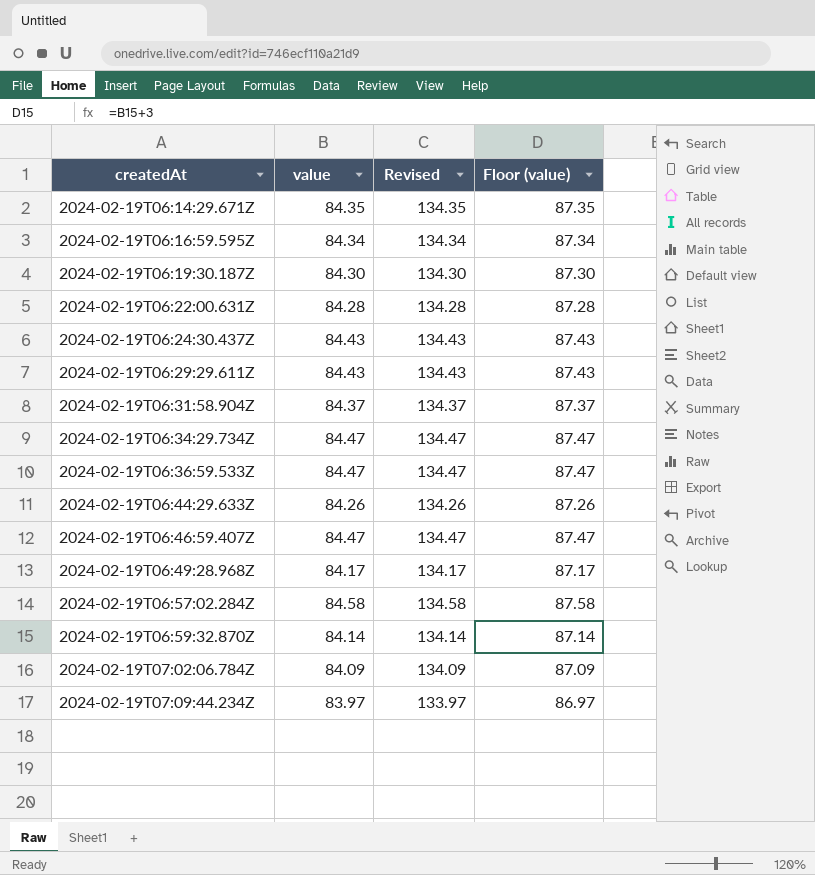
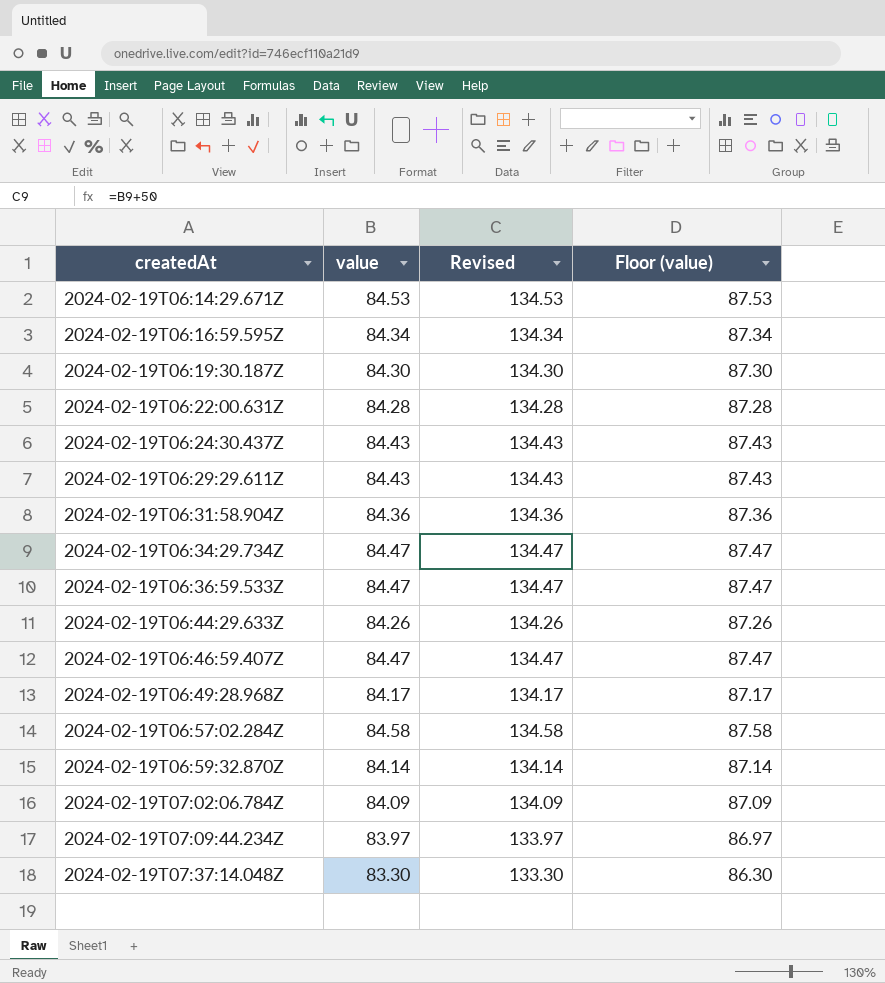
2024-02-19T06:14:29.671Z | value: 84.35 -> 84.53
2024-02-19T06:14:29.671Z | Revised: 134.35 -> 134.53
2024-02-19T06:14:29.671Z | Floor (value): 87.35 -> 87.53
2024-02-19T06:31:58.904Z | value: 84.37 -> 84.36
2024-02-19T06:31:58.904Z | Revised: 134.37 -> 134.36
2024-02-19T06:31:58.904Z | Floor (value): 87.37 -> 87.36
row 2024-02-19T07:37:14.048Z: none -> 83.30 | 133.30 | 86.30

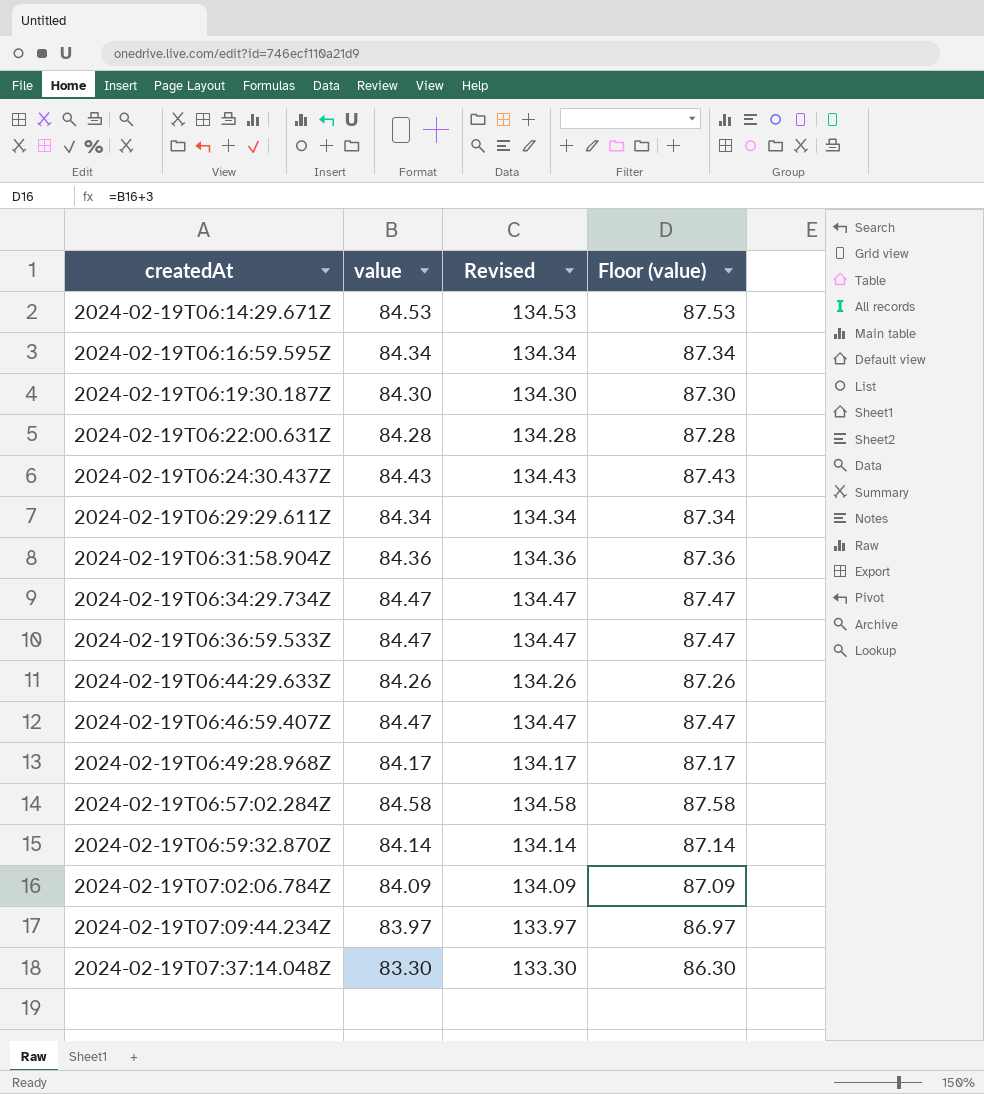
2024-02-19T06:29:29.611Z | value: 84.43 -> 84.34
2024-02-19T06:29:29.611Z | Revised: 134.43 -> 134.34
2024-02-19T06:29:29.611Z | Floor (value): 87.43 -> 87.34

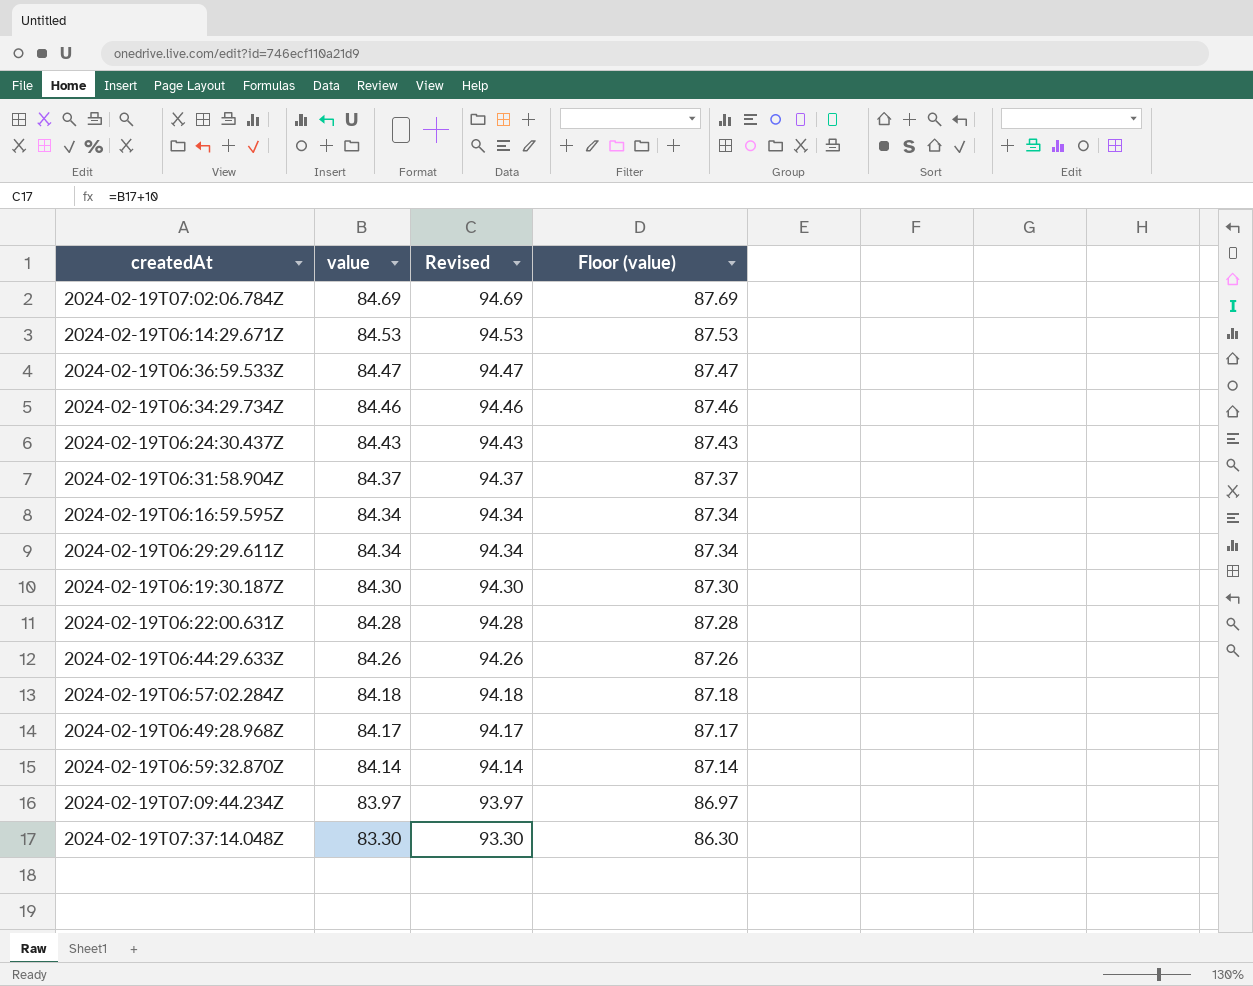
row order: createdAt ascending -> value descending
column Revised | formula: [value] + 50 -> [value] + 10
row 2024-02-19T06:46:59.407Z: 84.47 | 134.47 | 87.47 -> none
2024-02-19T07:02:06.784Z | value: 84.09 -> 84.69
2024-02-19T07:02:06.784Z | Floor (value): 87.09 -> 87.69
2024-02-19T06:34:29.734Z | value: 84.47 -> 84.46
2024-02-19T06:34:29.734Z | Floor (value): 87.47 -> 87.46
2024-02-19T06:31:58.904Z | value: 84.36 -> 84.37
2024-02-19T06:31:58.904Z | Floor (value): 87.36 -> 87.37
2024-02-19T06:57:02.284Z | value: 84.58 -> 84.18
2024-02-19T06:57:02.284Z | Floor (value): 87.58 -> 87.18

